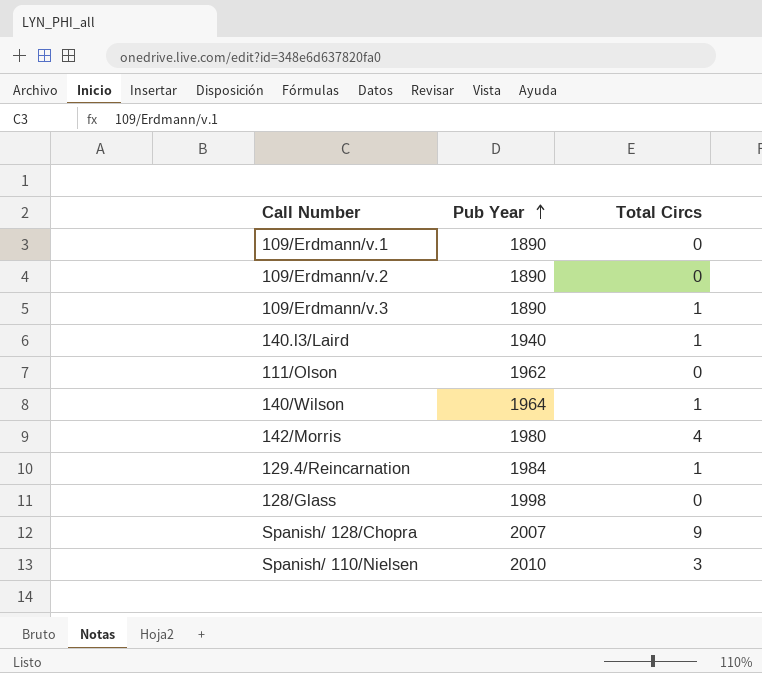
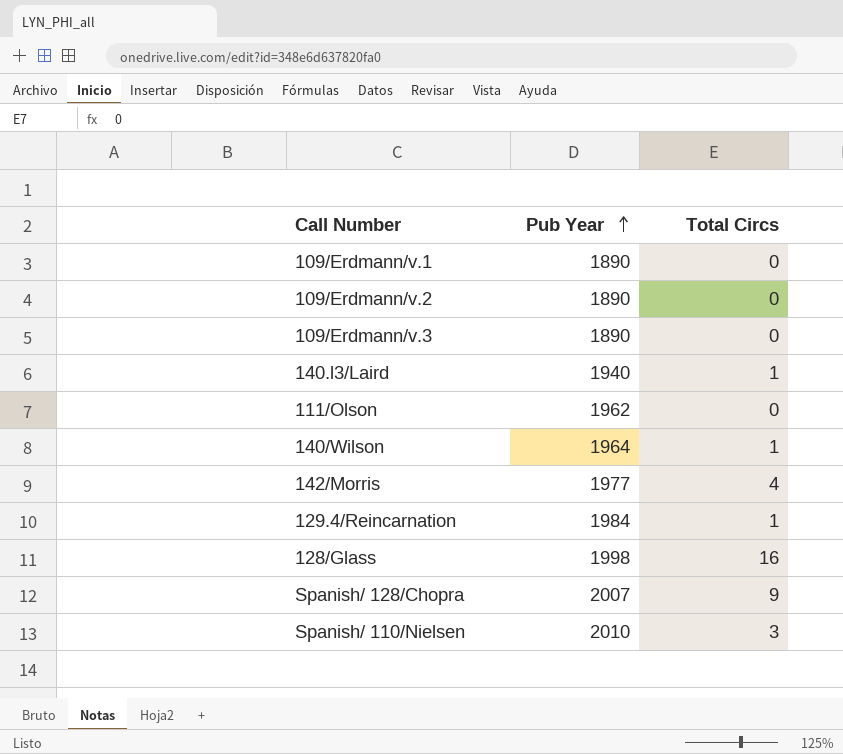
109/Erdmann/v.3 | Total Circs: 1 -> 0
142/Morris | Pub Year: 1980 -> 1977
128/Glass | Total Circs: 0 -> 16

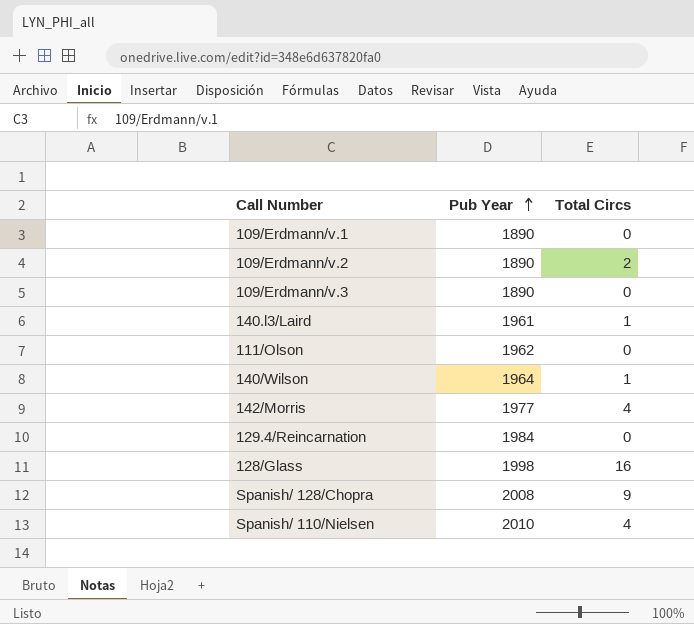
109/Erdmann/v.2 | Total Circs: 0 -> 2
140.l3/Laird | Pub Year: 1940 -> 1961
129.4/Reincarnation | Total Circs: 1 -> 0
Spanish/ 128/Chopra | Pub Year: 2007 -> 2008
Spanish/ 110/Nielsen | Total Circs: 3 -> 4

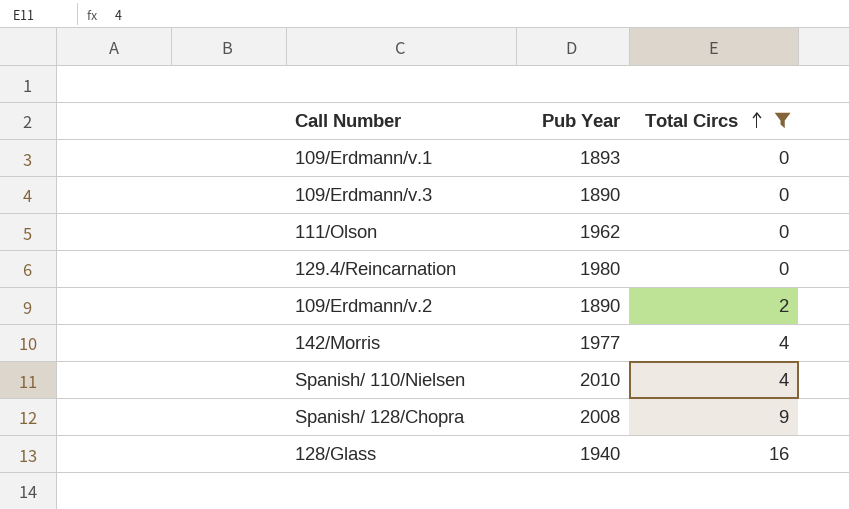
filter: none -> Total Circs != 1
row order: Pub Year ascending -> Total Circs ascending
109/Erdmann/v.1 | Pub Year: 1890 -> 1893
129.4/Reincarnation | Pub Year: 1984 -> 1980
128/Glass | Pub Year: 1998 -> 1940

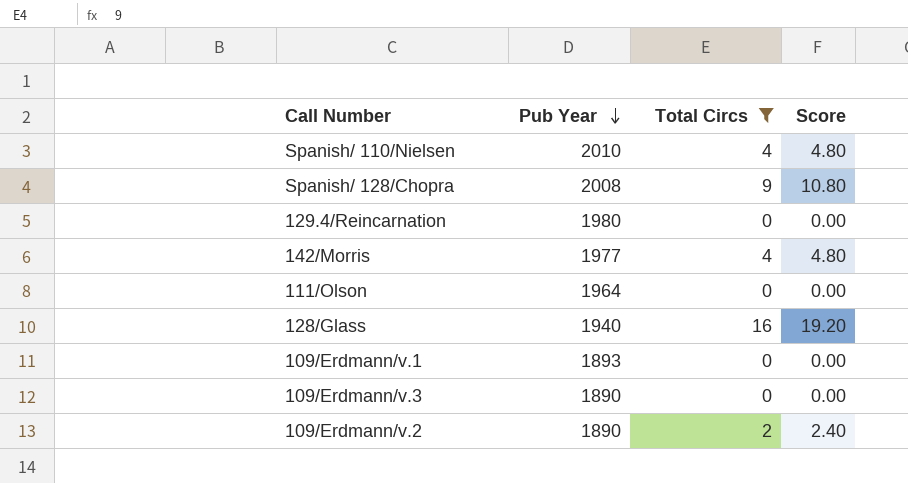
row order: Total Circs ascending -> Pub Year descending
column Score | formula: none -> [Total Circs] * 1.2
111/Olson | Pub Year: 1962 -> 1964

